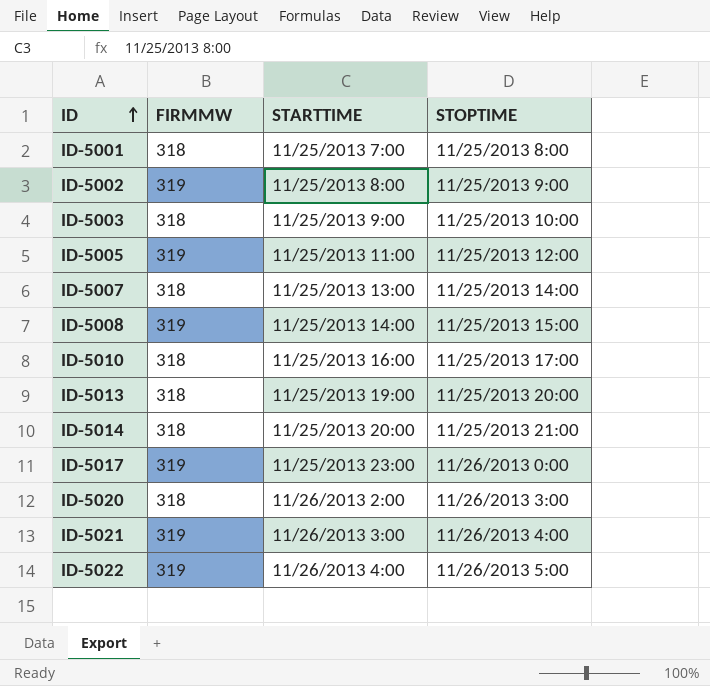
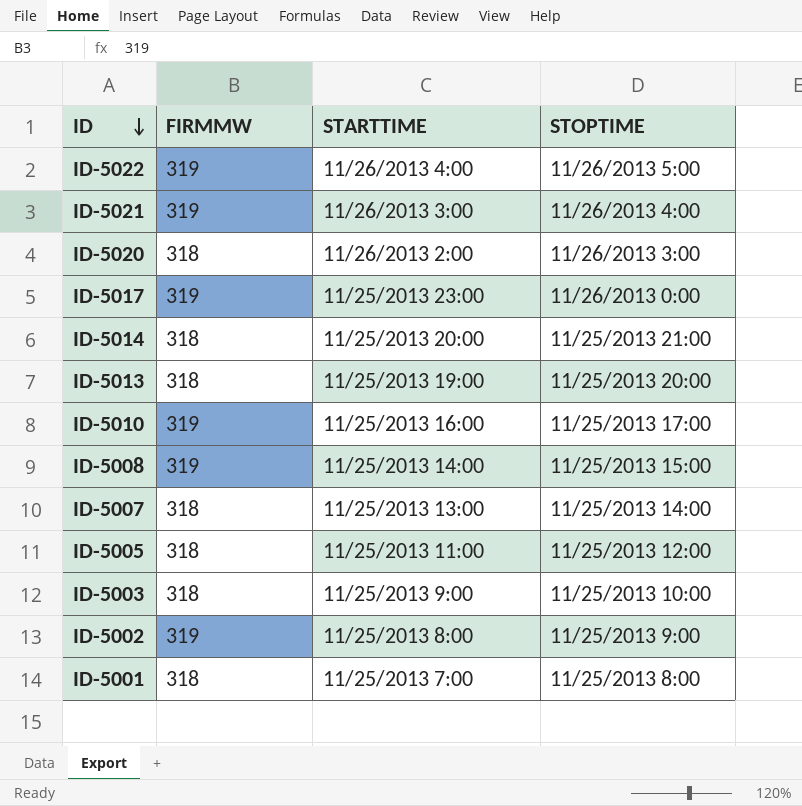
row order: ID ascending -> ID descending
ID-5010 | FIRMMW: 318 -> 319
ID-5005 | FIRMMW: 319 -> 318

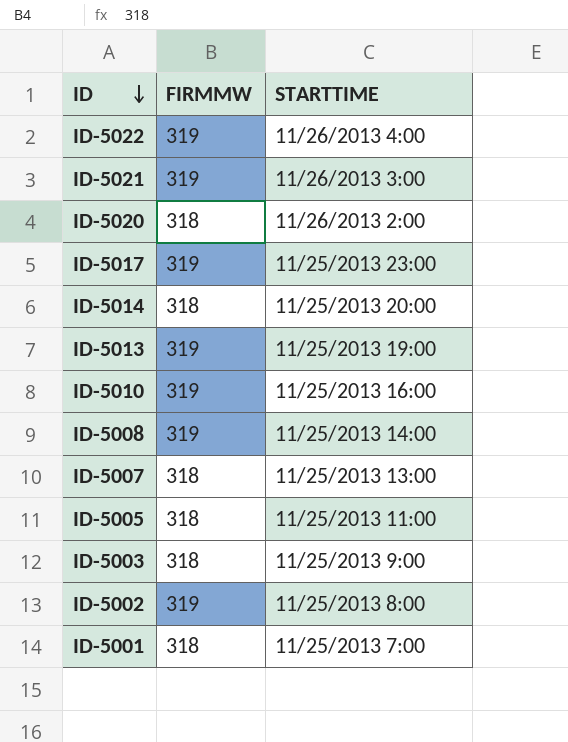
column STOPTIME | position: 4 -> none
ID-5013 | FIRMMW: 318 -> 319

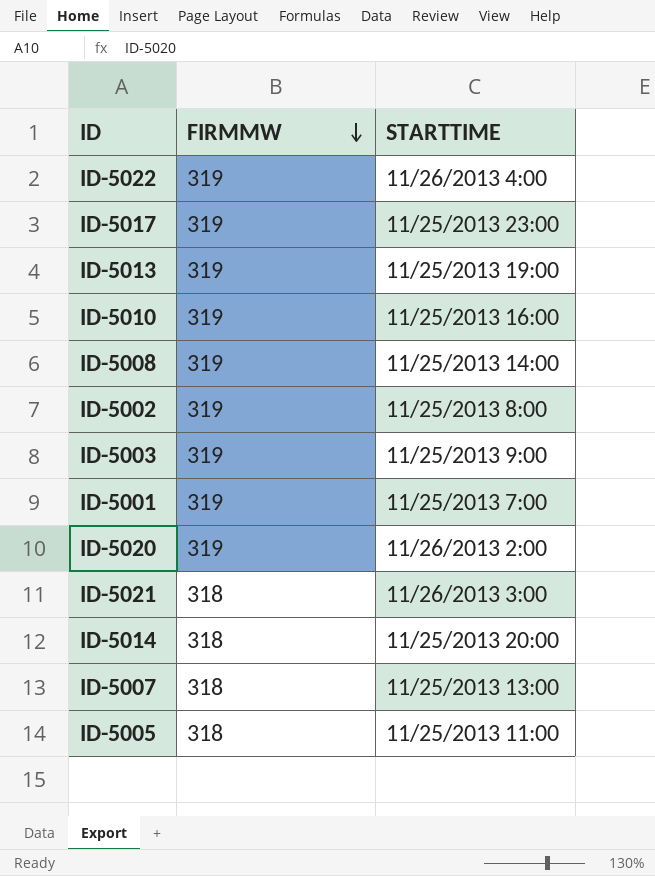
row order: ID descending -> FIRMMW descending
ID-5003 | FIRMMW: 318 -> 319
ID-5001 | FIRMMW: 318 -> 319
ID-5020 | FIRMMW: 318 -> 319
ID-5021 | FIRMMW: 319 -> 318

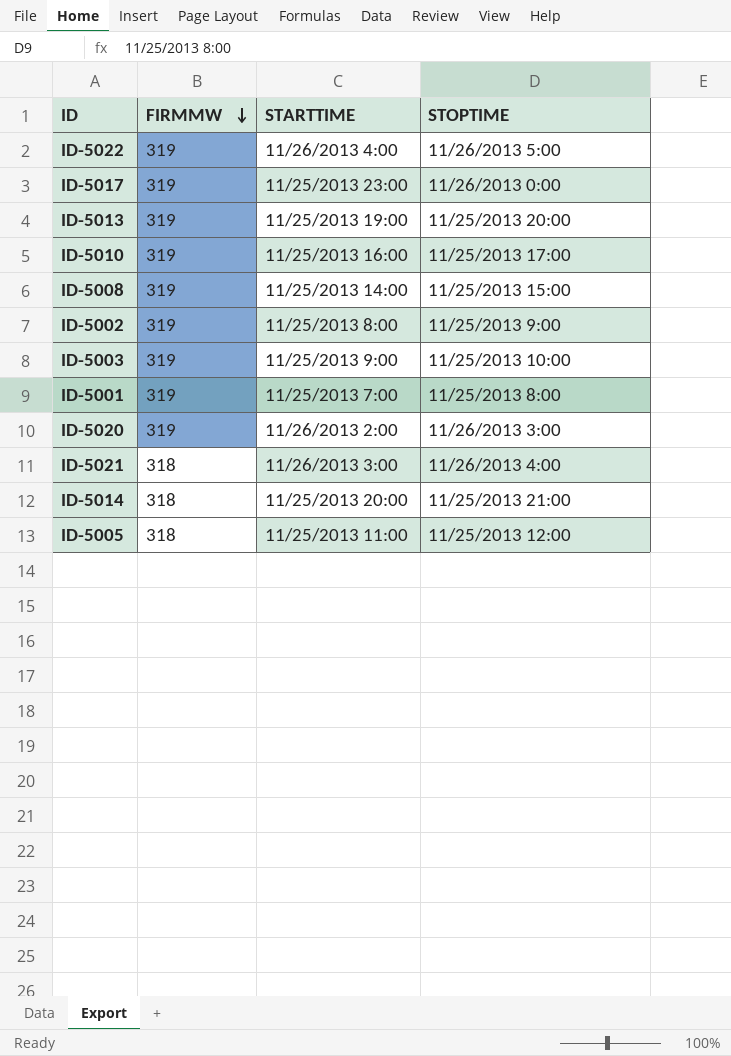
column STOPTIME | position: none -> 4
row ID-5007: 318 | 11/25/2013 13:00 -> none

